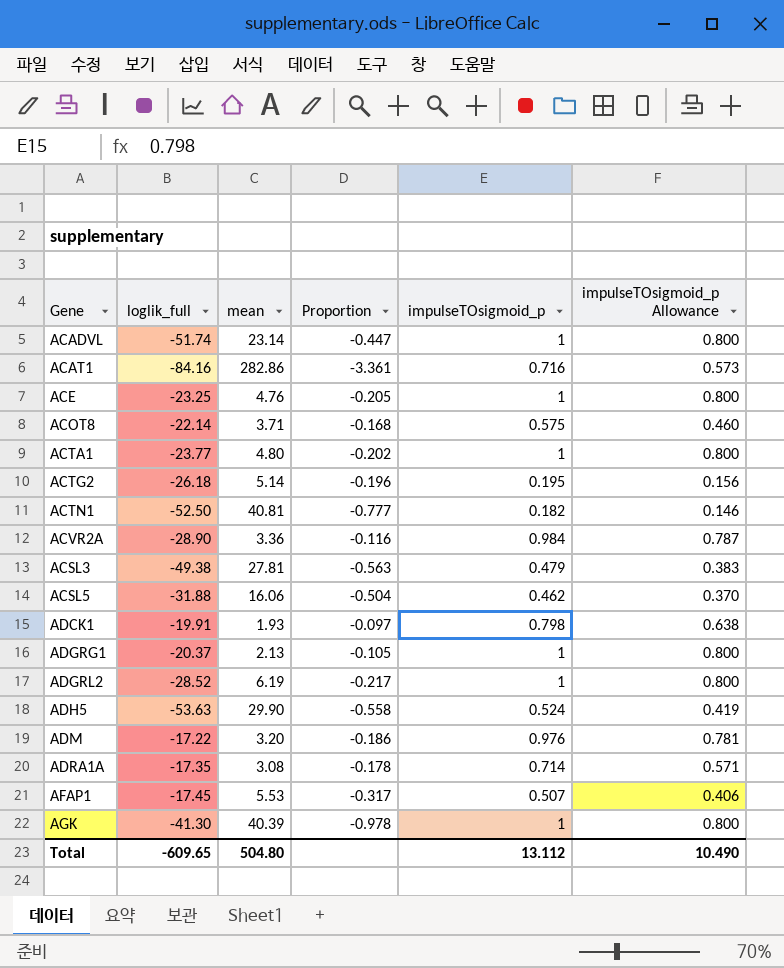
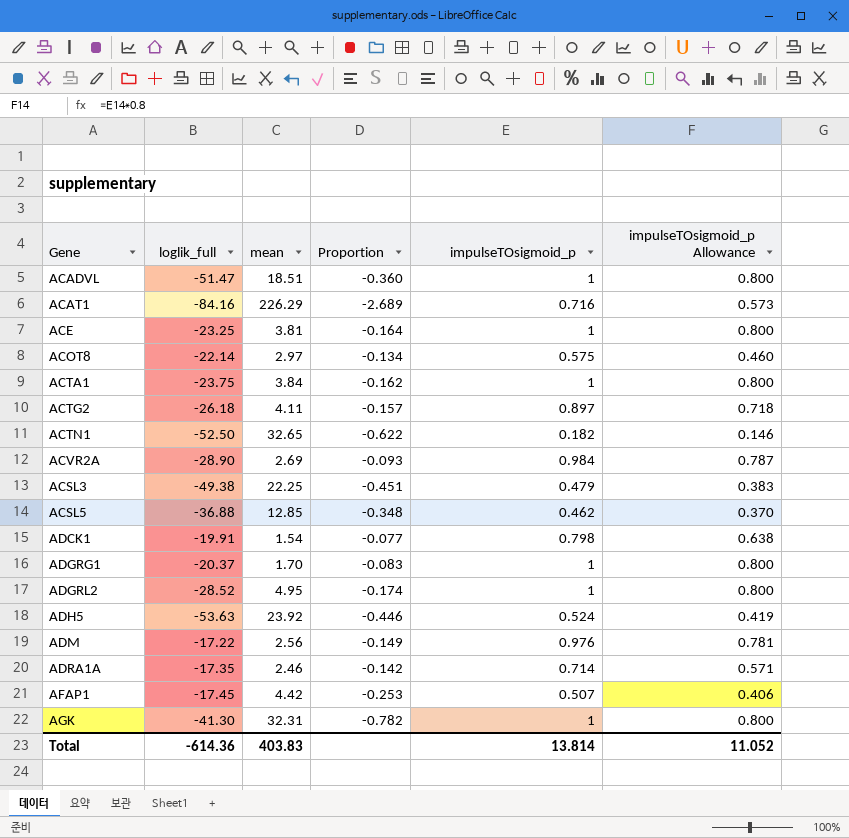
ACADVL | loglik_full: -51.74 -> -51.47
ACADVL | mean: 23.14 -> 18.51
ACADVL | Proportion: -0.447 -> -0.360
ACAT1 | mean: 282.86 -> 226.29
ACAT1 | Proportion: -3.361 -> -2.689
ACE | mean: 4.76 -> 3.81
ACE | Proportion: -0.205 -> -0.164
ACOT8 | mean: 3.71 -> 2.97
ACOT8 | Proportion: -0.168 -> -0.134
ACTA1 | loglik_full: -23.77 -> -23.75
ACTA1 | mean: 4.80 -> 3.84
ACTA1 | Proportion: -0.202 -> -0.162
ACTG2 | mean: 5.14 -> 4.11
ACTG2 | Proportion: -0.196 -> -0.157
ACTG2 | impulseTOsigmoid_p: 0.195 -> 0.897
ACTG2 | impulseTOsigmoid_p Allowance: 0.156 -> 0.718
ACTN1 | mean: 40.81 -> 32.65
ACTN1 | Proportion: -0.777 -> -0.622
ACVR2A | mean: 3.36 -> 2.69
ACVR2A | Proportion: -0.116 -> -0.093
ACSL3 | mean: 27.81 -> 22.25
ACSL3 | Proportion: -0.563 -> -0.451
ACSL5 | loglik_full: -31.88 -> -36.88
ACSL5 | mean: 16.06 -> 12.85
ACSL5 | Proportion: -0.504 -> -0.348
ADCK1 | mean: 1.93 -> 1.54
ADCK1 | Proportion: -0.097 -> -0.077
ADGRG1 | mean: 2.13 -> 1.70
ADGRG1 | Proportion: -0.105 -> -0.083
ADGRL2 | mean: 6.19 -> 4.95
ADGRL2 | Proportion: -0.217 -> -0.174
ADH5 | mean: 29.90 -> 23.92
ADH5 | Proportion: -0.558 -> -0.446
ADM | mean: 3.20 -> 2.56
ADM | Proportion: -0.186 -> -0.149
ADRA1A | mean: 3.08 -> 2.46
ADRA1A | Proportion: -0.178 -> -0.142
AFAP1 | mean: 5.53 -> 4.42
AFAP1 | Proportion: -0.317 -> -0.253
AGK | mean: 40.39 -> 32.31
AGK | Proportion: -0.978 -> -0.782
Total | loglik_full: -609.65 -> -614.36
Total | mean: 504.80 -> 403.83
Total | impulseTOsigmoid_p: 13.112 -> 13.814
Total | impulseTOsigmoid_p Allowance: 10.490 -> 11.052

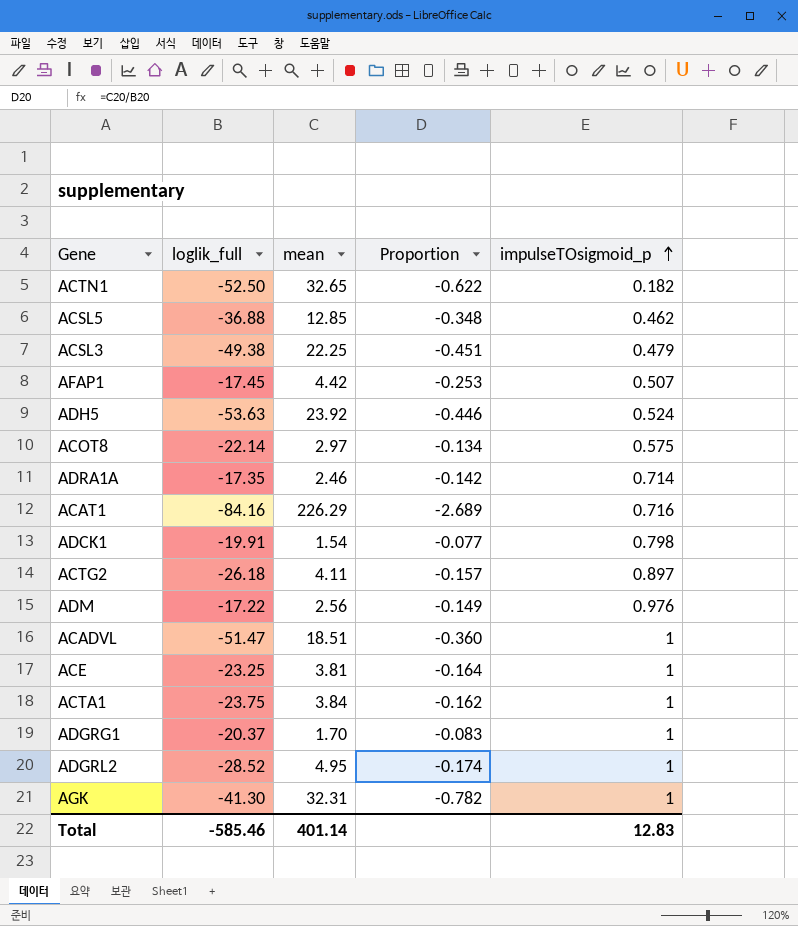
row order: none -> impulseTOsigmoid_p ascending
column impulseTOsigmoid_p Allowance | formula: [impulseTOsigmoid_p] * 0.8 -> none
row ACVR2A: -28.90 | 2.69 | -0.093 | 0.984 | 0.787 -> none
Total | loglik_full: -614.36 -> -585.46
Total | mean: 403.83 -> 401.14
Total | impulseTOsigmoid_p: 13.814 -> 12.83

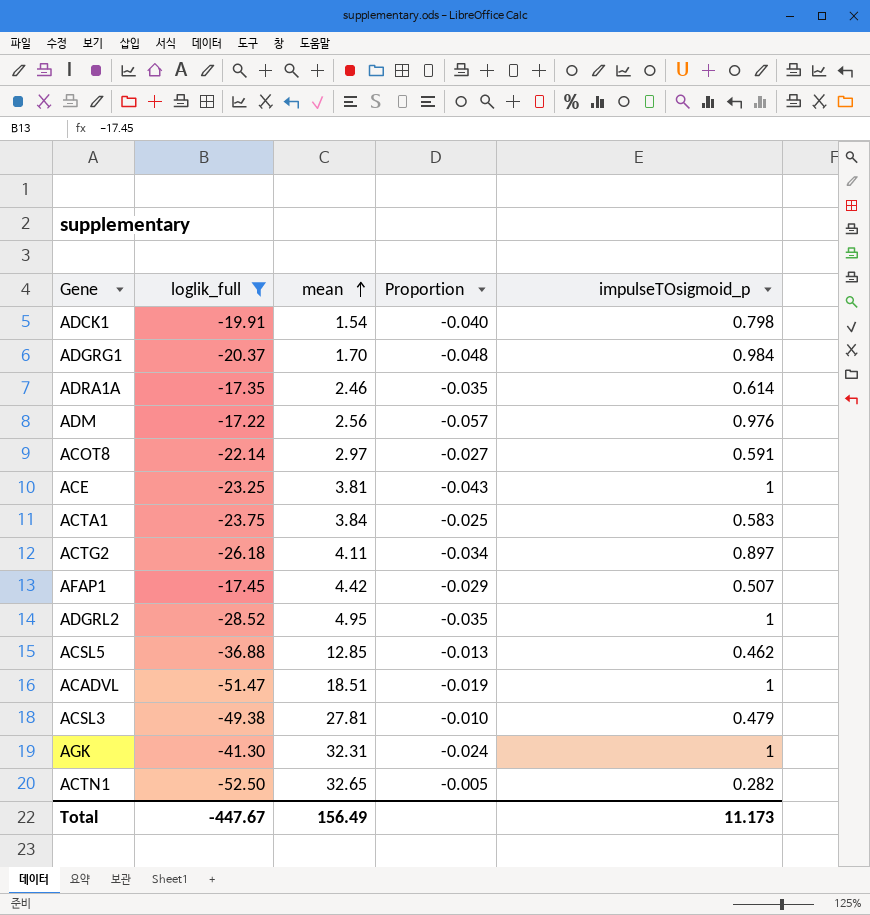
filter: none -> loglik_full >= -52.50
row order: impulseTOsigmoid_p ascending -> mean ascending
column Proportion | formula: [mean] / [loglik_full] -> [impulseTOsigmoid_p] / [loglik_full]
ADGRG1 | impulseTOsigmoid_p: 1 -> 0.984
ADRA1A | impulseTOsigmoid_p: 0.714 -> 0.614
ACOT8 | impulseTOsigmoid_p: 0.575 -> 0.591
ACTA1 | impulseTOsigmoid_p: 1 -> 0.583
ACSL3 | mean: 22.25 -> 27.81
ACTN1 | impulseTOsigmoid_p: 0.182 -> 0.282
Total | loglik_full: -585.46 -> -447.67
Total | mean: 401.14 -> 156.49
Total | impulseTOsigmoid_p: 12.83 -> 11.173

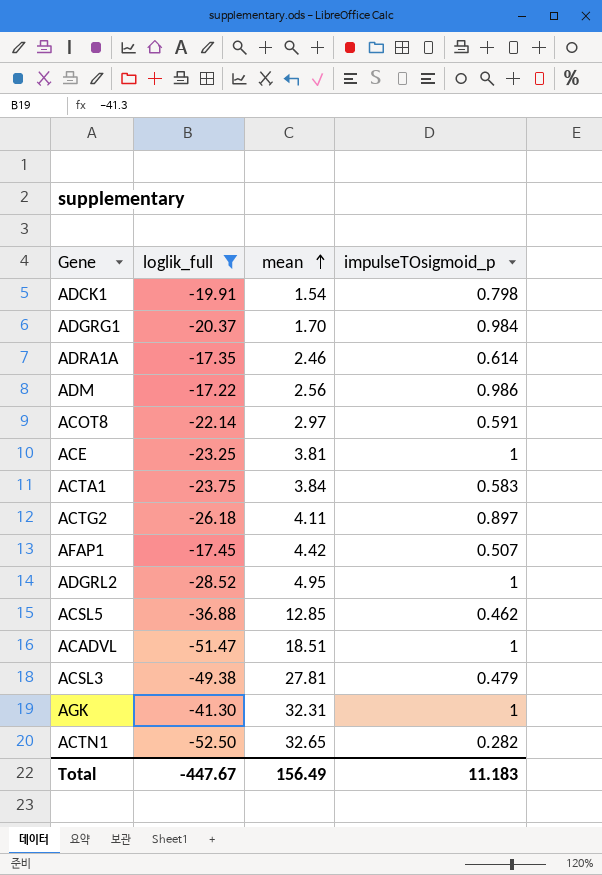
column Proportion | formula: [impulseTOsigmoid_p] / [loglik_full] -> none
ADM | impulseTOsigmoid_p: 0.976 -> 0.986
Total | impulseTOsigmoid_p: 11.173 -> 11.183

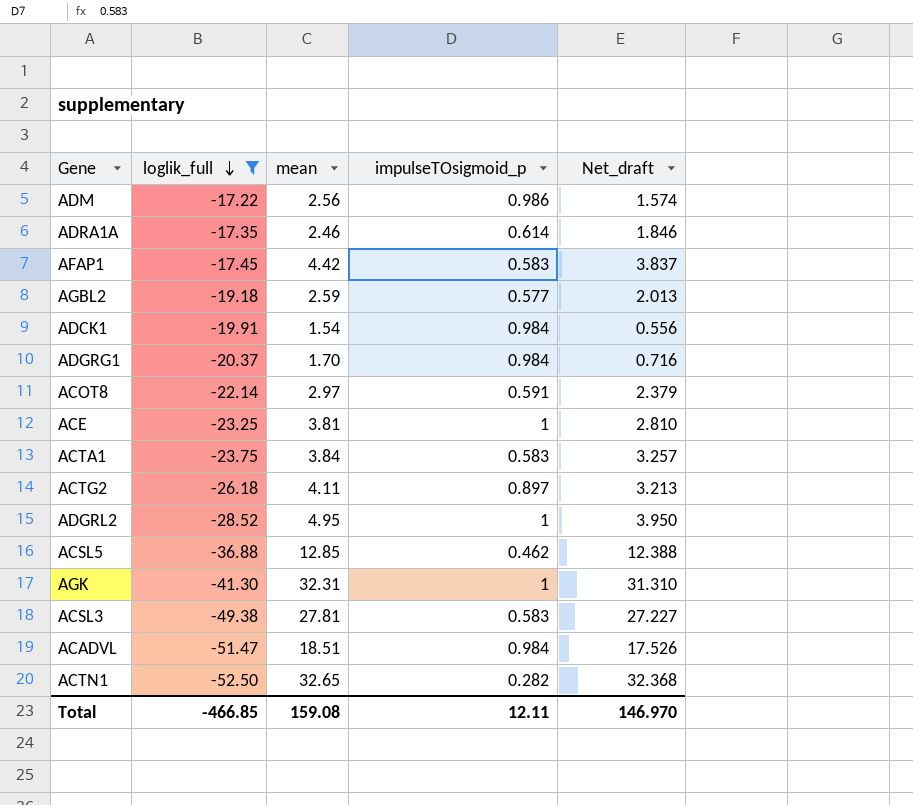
row order: mean ascending -> loglik_full descending
column Net_draft | formula: none -> [mean] - [impulseTOsigmoid_p]
AFAP1 | impulseTOsigmoid_p: 0.507 -> 0.583
row AGBL2: none -> -19.18 | 2.59 | 0.577 | 2.013
ADCK1 | impulseTOsigmoid_p: 0.798 -> 0.984
ACSL3 | impulseTOsigmoid_p: 0.479 -> 0.583
ACADVL | impulseTOsigmoid_p: 1 -> 0.984
Total | loglik_full: -447.67 -> -466.85
Total | mean: 156.49 -> 159.08
Total | impulseTOsigmoid_p: 11.183 -> 12.11

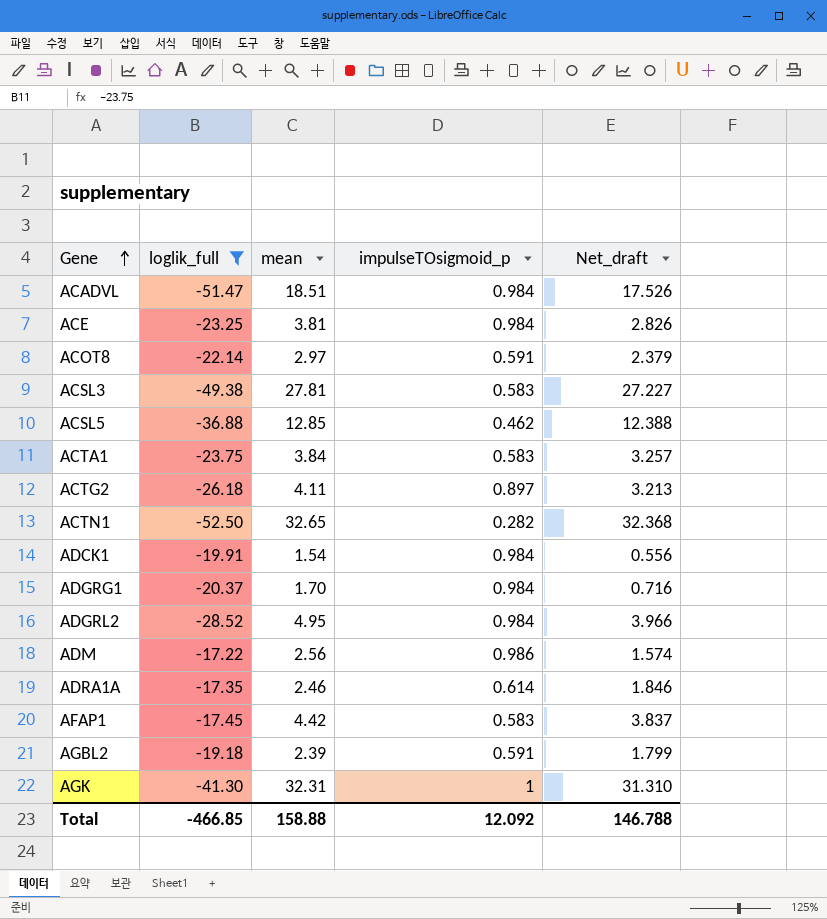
row order: loglik_full descending -> Gene ascending
ACE | impulseTOsigmoid_p: 1 -> 0.984
ACE | Net_draft: 2.810 -> 2.826
ADGRL2 | impulseTOsigmoid_p: 1 -> 0.984
ADGRL2 | Net_draft: 3.950 -> 3.966
AGBL2 | mean: 2.59 -> 2.39
AGBL2 | impulseTOsigmoid_p: 0.577 -> 0.591
AGBL2 | Net_draft: 2.013 -> 1.799
Total | mean: 159.08 -> 158.88
Total | impulseTOsigmoid_p: 12.11 -> 12.092
Total | Net_draft: 146.970 -> 146.788

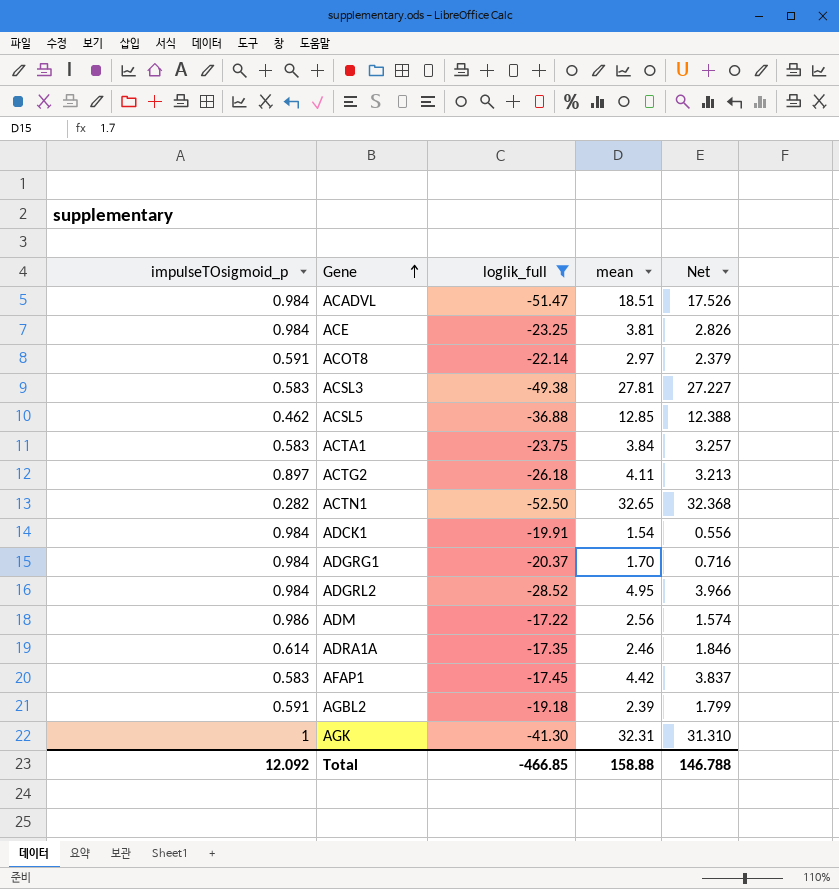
column impulseTOsigmoid_p | position: 4 -> 1
column name: Net_draft -> Net

